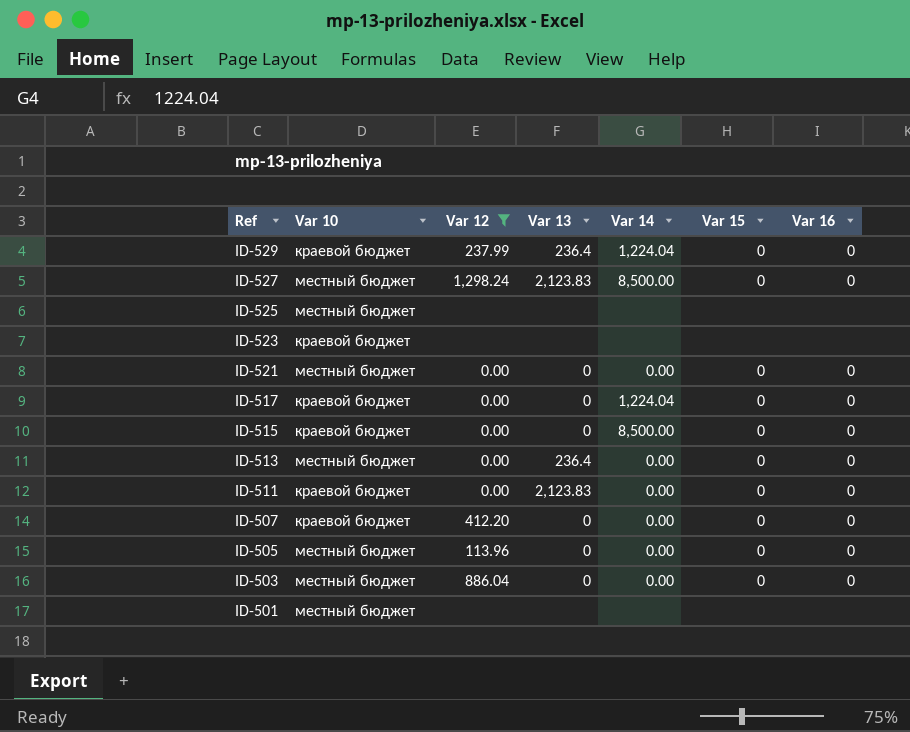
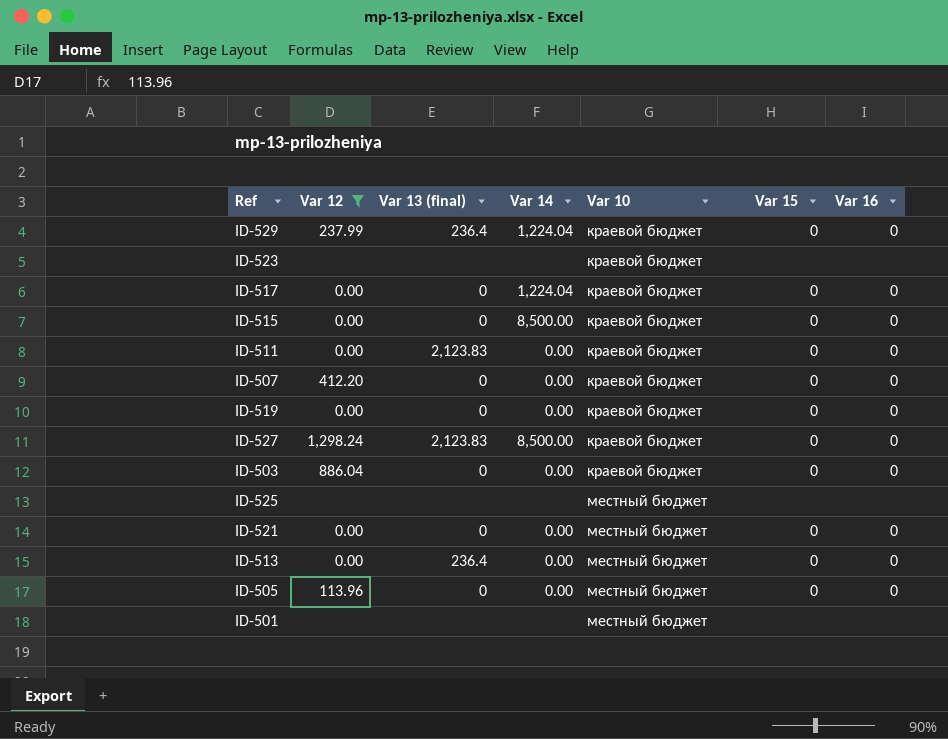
row order: Ref descending -> Var 10 ascending
column name: Var 13 -> Var 13 (final)
column Var 10 | position: 2 -> 5
row ID-519: none -> 0.00 | 0 | 0.00 | краевой бюджет | 0 | 0
ID-527 | Var 10: местный бюджет -> краевой бюджет
ID-503 | Var 10: местный бюджет -> краевой бюджет

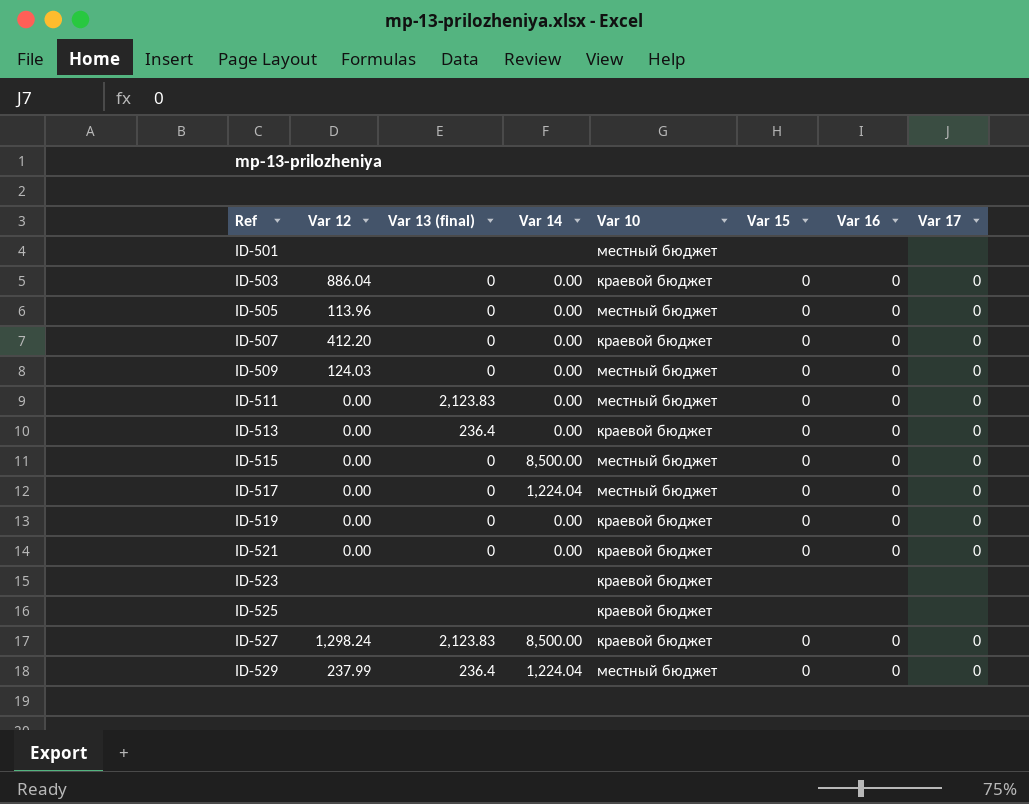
filter: Var 12 != 124.03 -> none
row order: Var 10 ascending -> Ref ascending
column Var 17 | position: none -> 8
ID-511 | Var 10: краевой бюджет -> местный бюджет
ID-513 | Var 10: местный бюджет -> краевой бюджет
ID-515 | Var 10: краевой бюджет -> местный бюджет
ID-517 | Var 10: краевой бюджет -> местный бюджет
ID-521 | Var 10: местный бюджет -> краевой бюджет
ID-525 | Var 10: местный бюджет -> краевой бюджет
ID-529 | Var 10: краевой бюджет -> местный бюджет

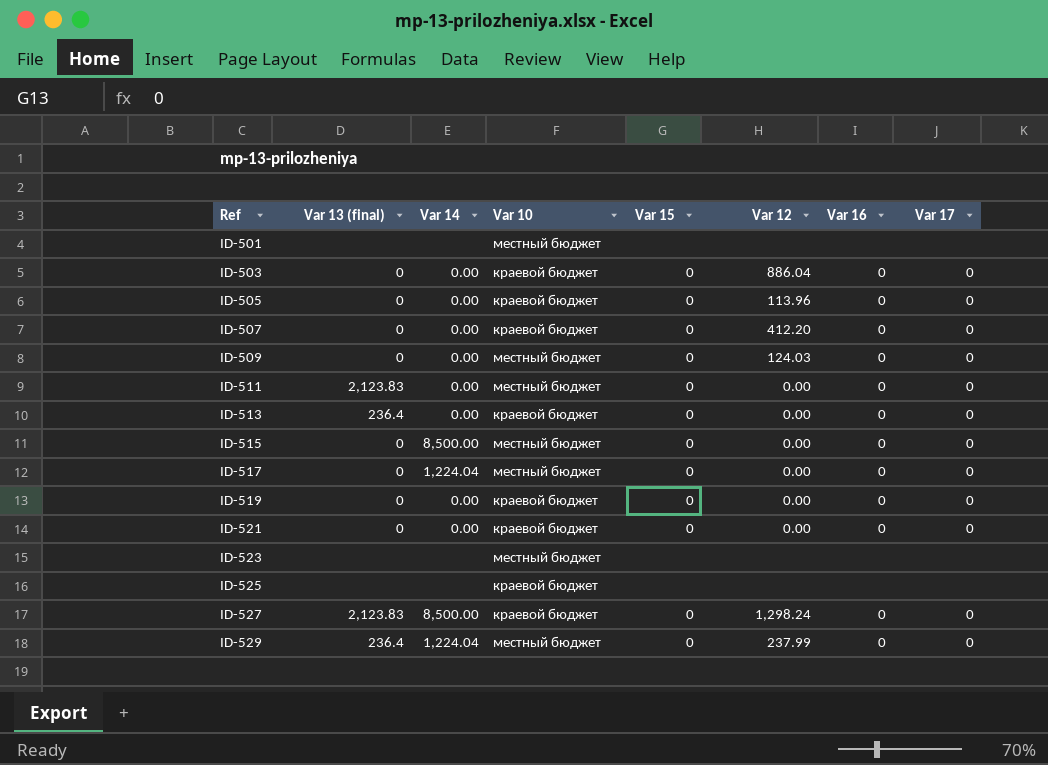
column Var 12 | position: 2 -> 6
ID-505 | Var 10: местный бюджет -> краевой бюджет
ID-523 | Var 10: краевой бюджет -> местный бюджет

